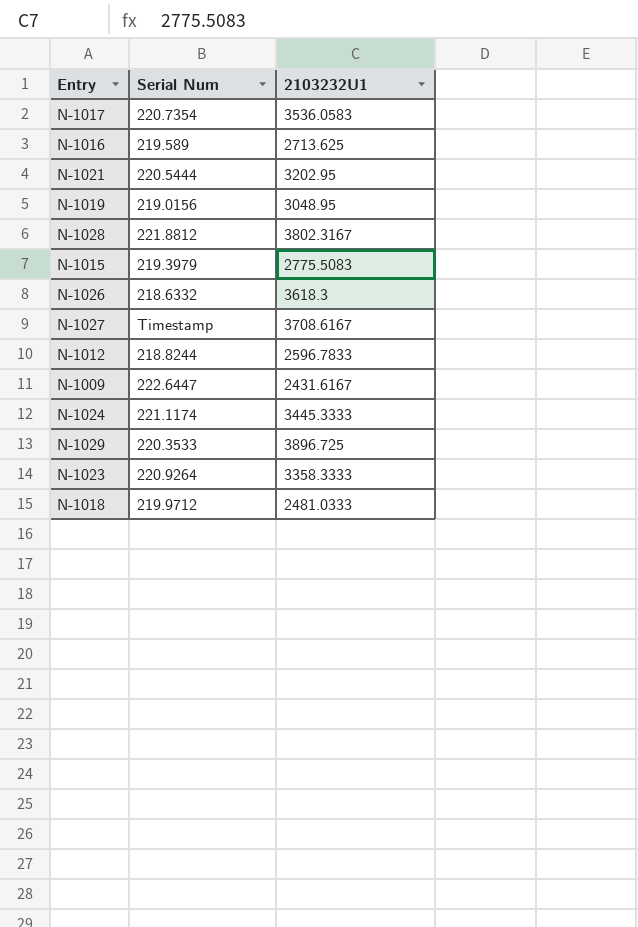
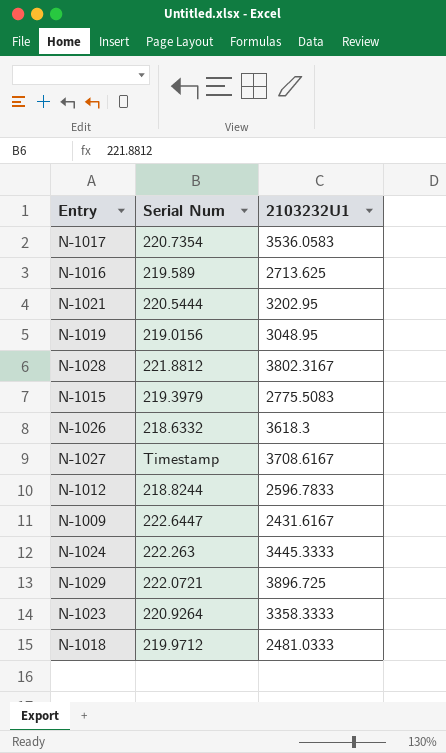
N-1024 | Serial Num: 221.1174 -> 222.263
N-1029 | Serial Num: 220.3533 -> 222.0721

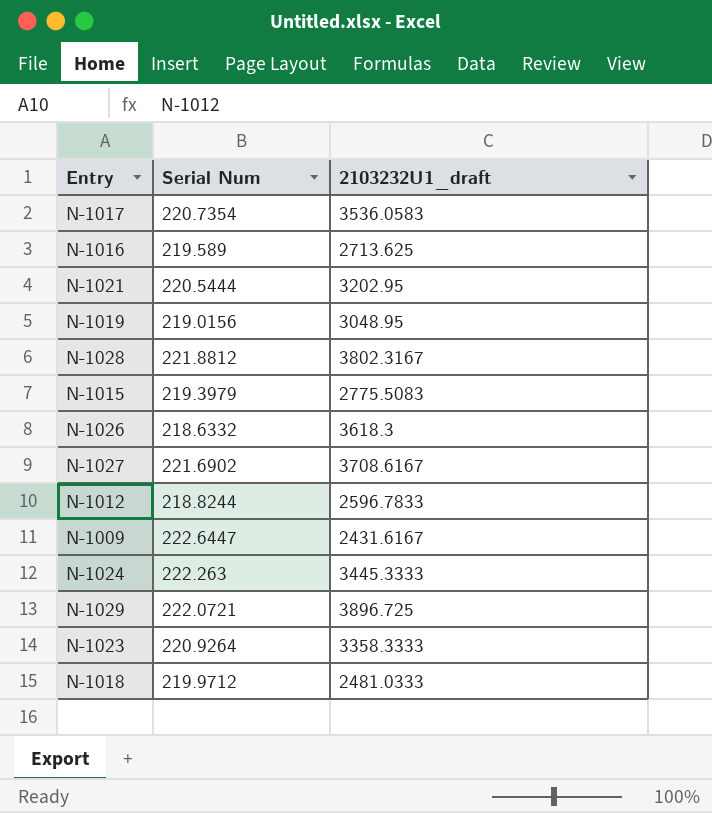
column name: 2103232U1 -> 2103232U1_draft
N-1027 | Serial Num: Timestamp -> 221.6902

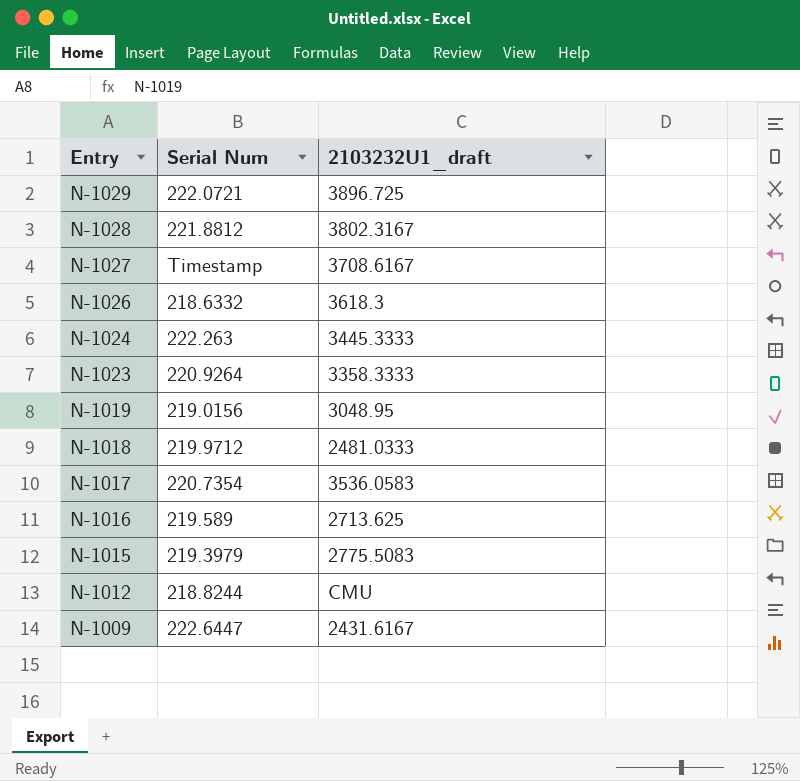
row order: none -> Entry descending
row N-1021: 220.5444 | 3202.95 -> none
N-1027 | Serial Num: 221.6902 -> Timestamp
N-1012 | 2103232U1_draft: 2596.7833 -> CMU

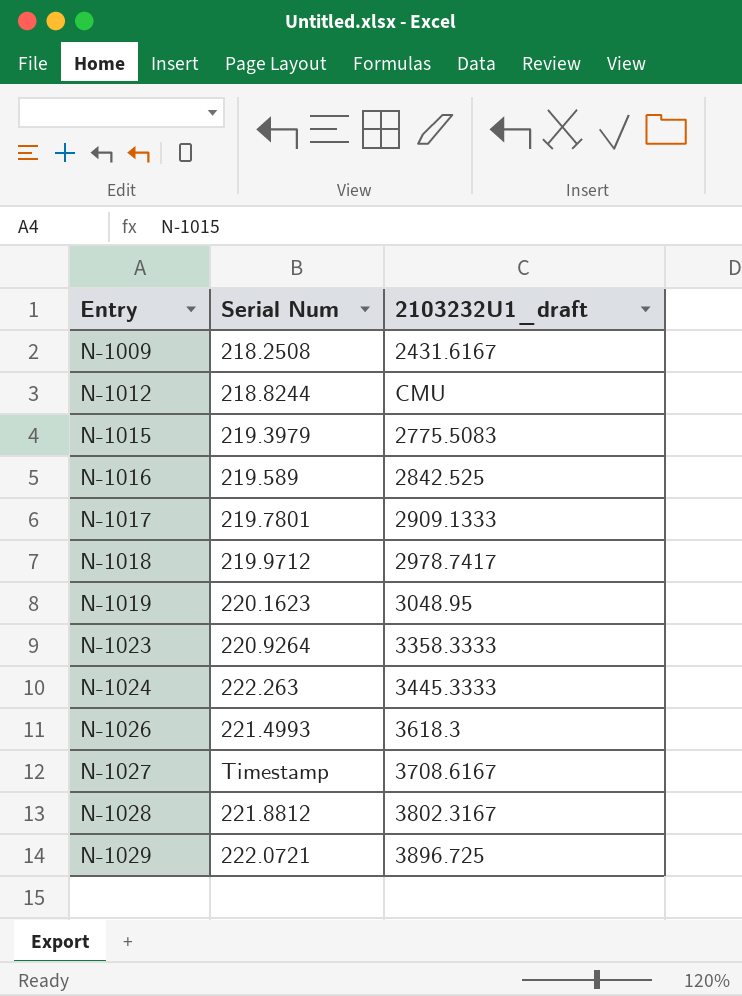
row order: Entry descending -> Entry ascending
N-1009 | Serial Num: 222.6447 -> 218.2508
N-1016 | 2103232U1_draft: 2713.625 -> 2842.525
N-1017 | Serial Num: 220.7354 -> 219.7801
N-1017 | 2103232U1_draft: 3536.0583 -> 2909.1333
N-1018 | 2103232U1_draft: 2481.0333 -> 2978.7417
N-1019 | Serial Num: 219.0156 -> 220.1623
N-1026 | Serial Num: 218.6332 -> 221.4993

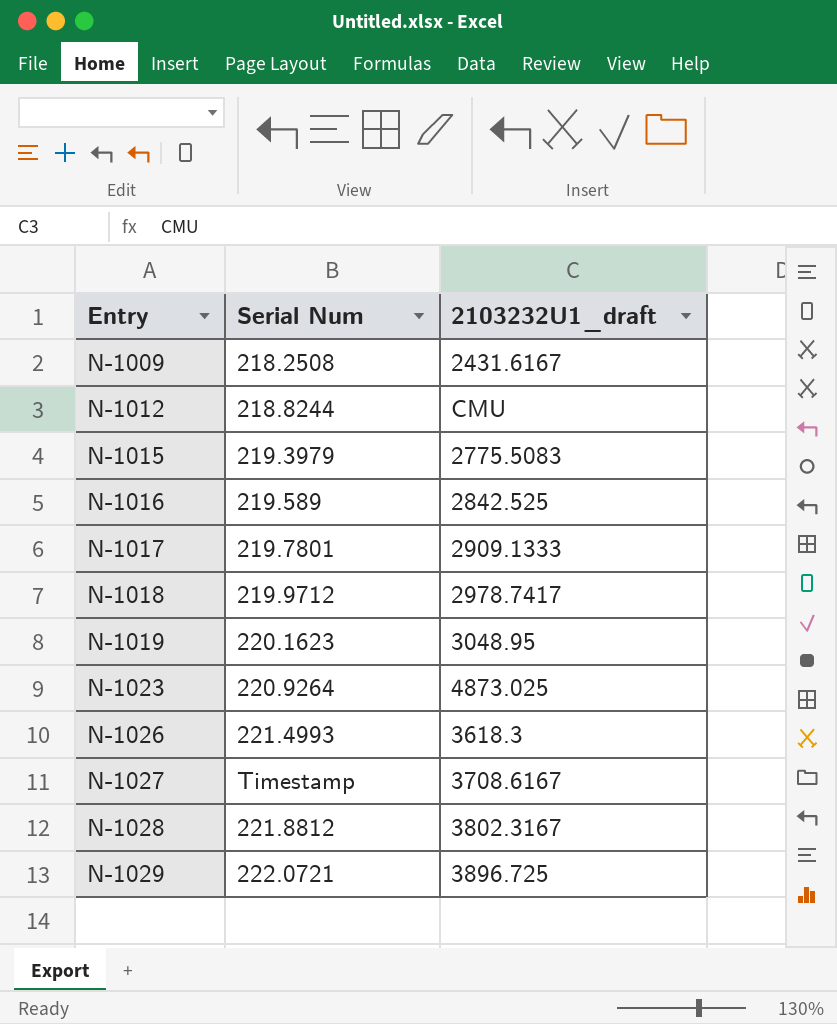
row N-1024: 222.263 | 3445.3333 -> none
N-1023 | 2103232U1_draft: 3358.3333 -> 4873.025

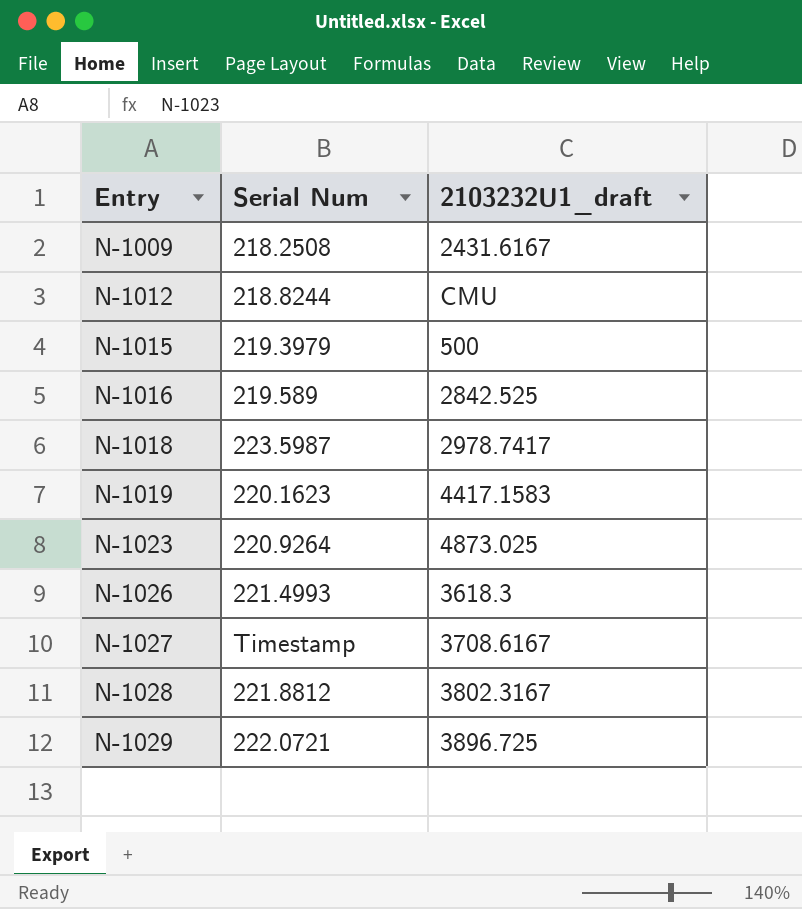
row N-1017: 219.7801 | 2909.1333 -> none
N-1015 | 2103232U1_draft: 2775.5083 -> 500
N-1018 | Serial Num: 219.9712 -> 223.5987
N-1019 | 2103232U1_draft: 3048.95 -> 4417.1583

